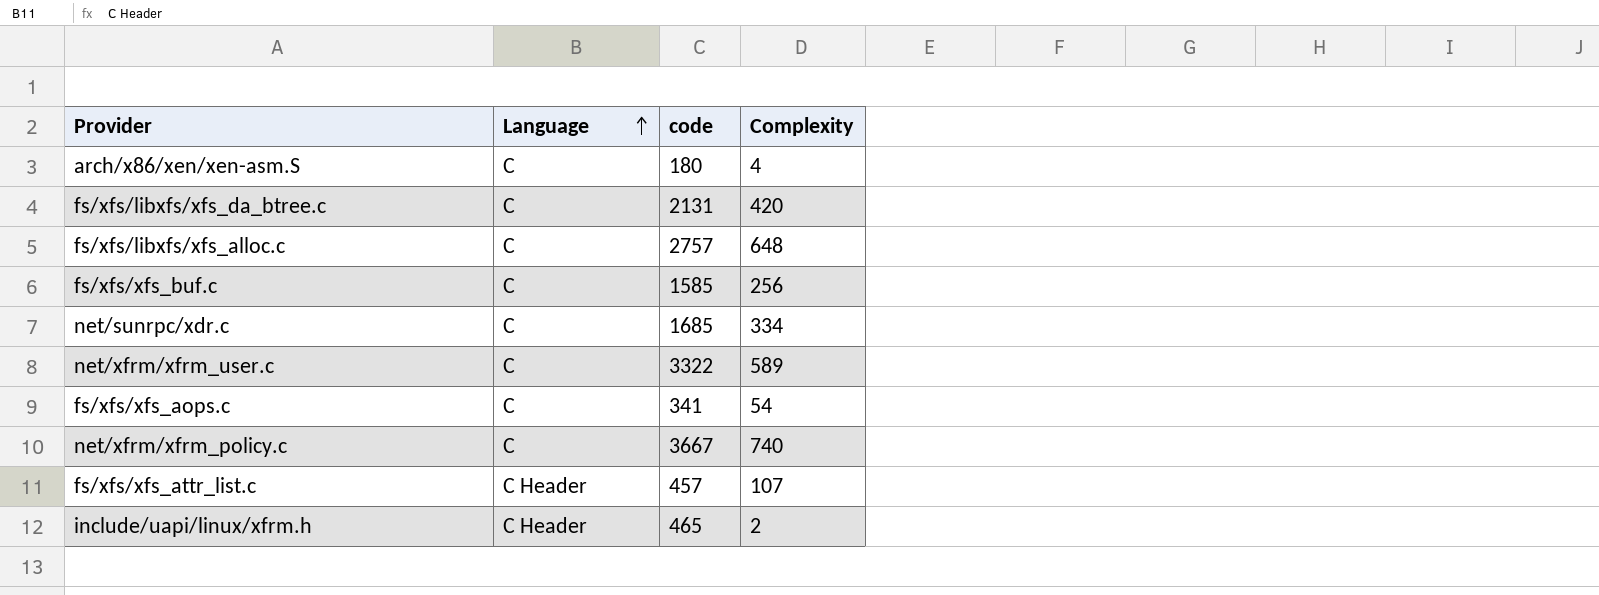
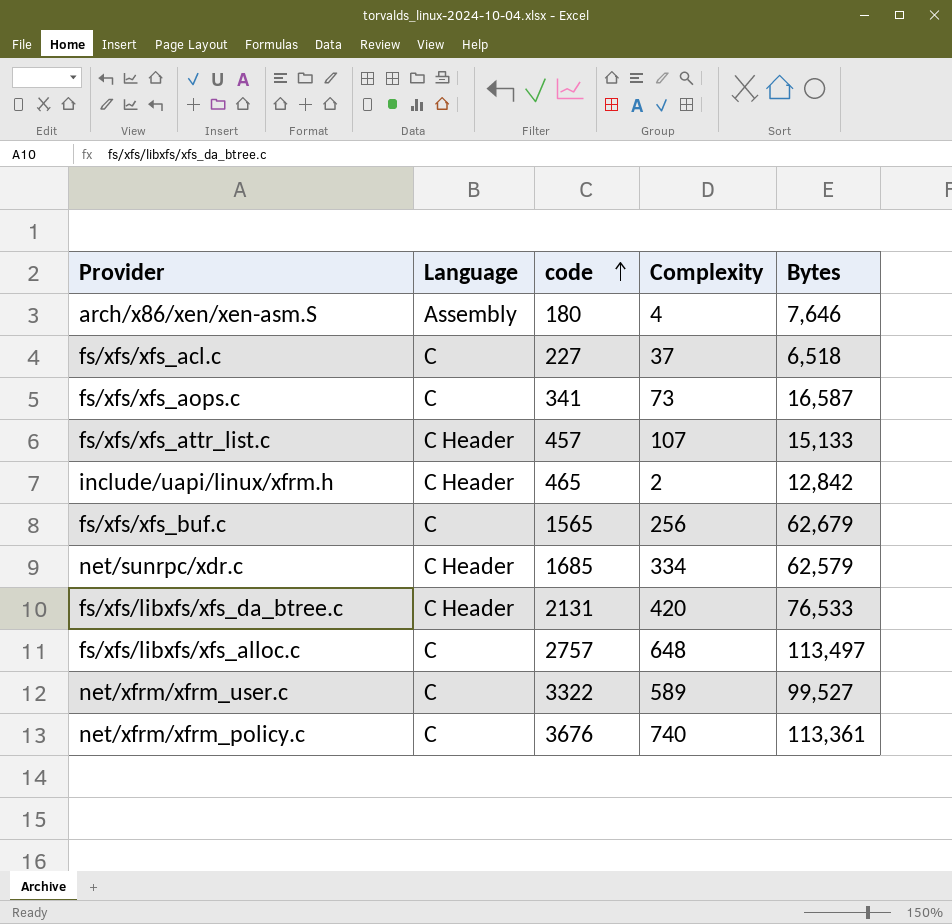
row order: Language ascending -> code ascending
column Bytes | position: none -> 5
arch/x86/xen/xen-asm.S | Language: C -> Assembly
row fs/xfs/xfs_acl.c: none -> C | 227 | 37 | 6,518
fs/xfs/xfs_aops.c | Complexity: 54 -> 73
fs/xfs/xfs_buf.c | code: 1585 -> 1565
net/sunrpc/xdr.c | Language: C -> C Header
fs/xfs/libxfs/xfs_da_btree.c | Language: C -> C Header
net/xfrm/xfrm_policy.c | code: 3667 -> 3676

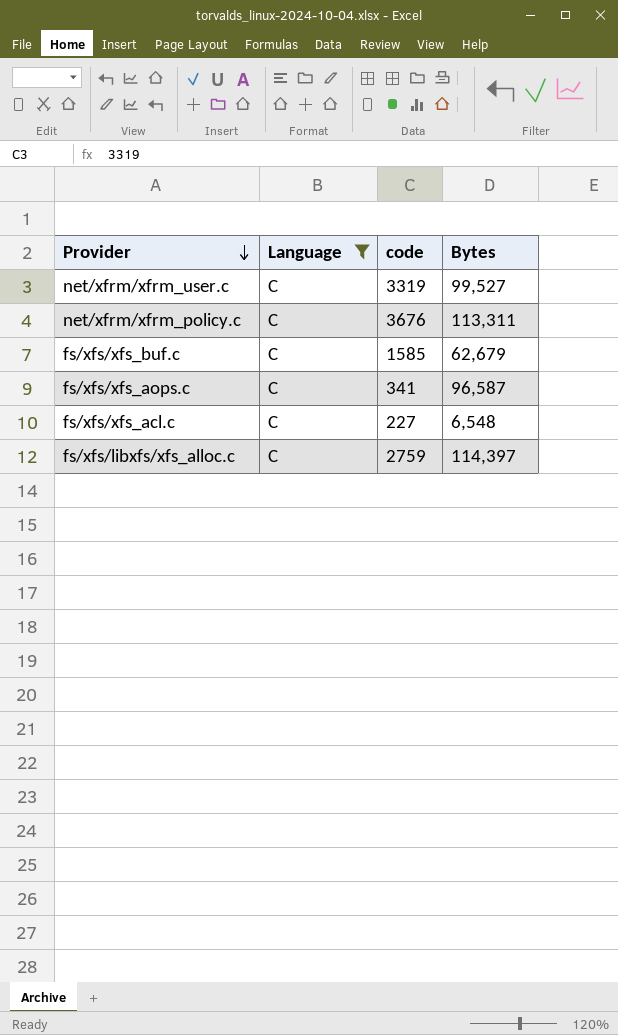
filter: none -> Language = C
row order: code ascending -> Provider descending
column Complexity | position: 4 -> none
net/xfrm/xfrm_user.c | code: 3322 -> 3319
net/xfrm/xfrm_policy.c | Bytes: 113,361 -> 113,311
fs/xfs/xfs_buf.c | code: 1565 -> 1585
fs/xfs/xfs_aops.c | Bytes: 16,587 -> 96,587
fs/xfs/xfs_acl.c | Bytes: 6,518 -> 6,548
fs/xfs/libxfs/xfs_alloc.c | code: 2757 -> 2759
fs/xfs/libxfs/xfs_alloc.c | Bytes: 113,497 -> 114,397

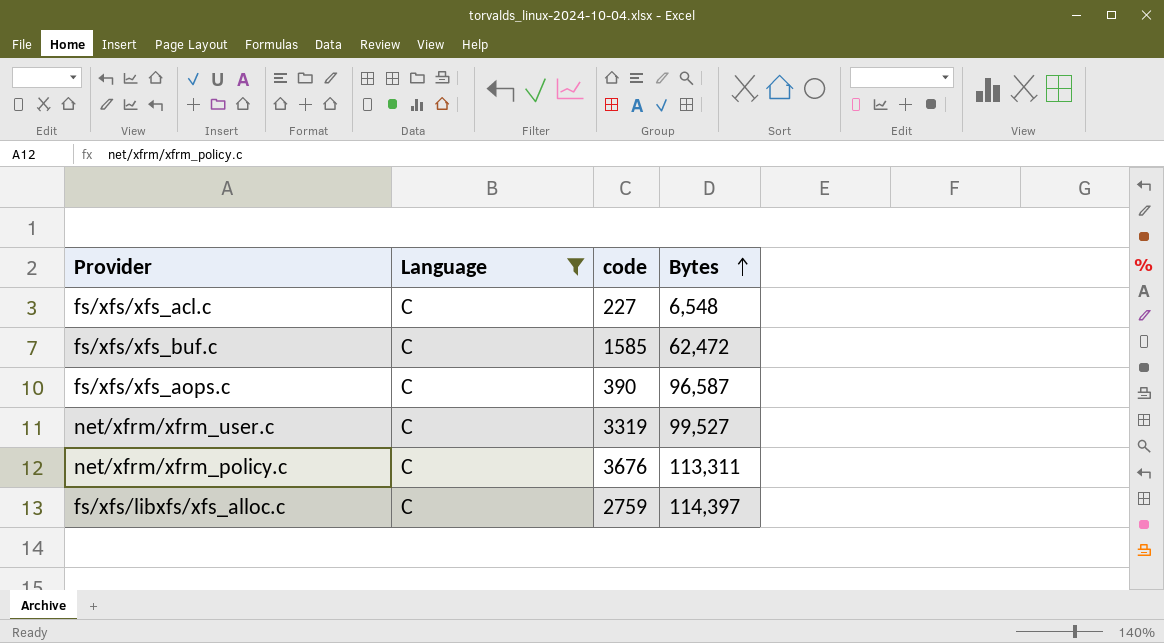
row order: Provider descending -> Bytes ascending
fs/xfs/xfs_buf.c | Bytes: 62,679 -> 62,472
fs/xfs/xfs_aops.c | code: 341 -> 390

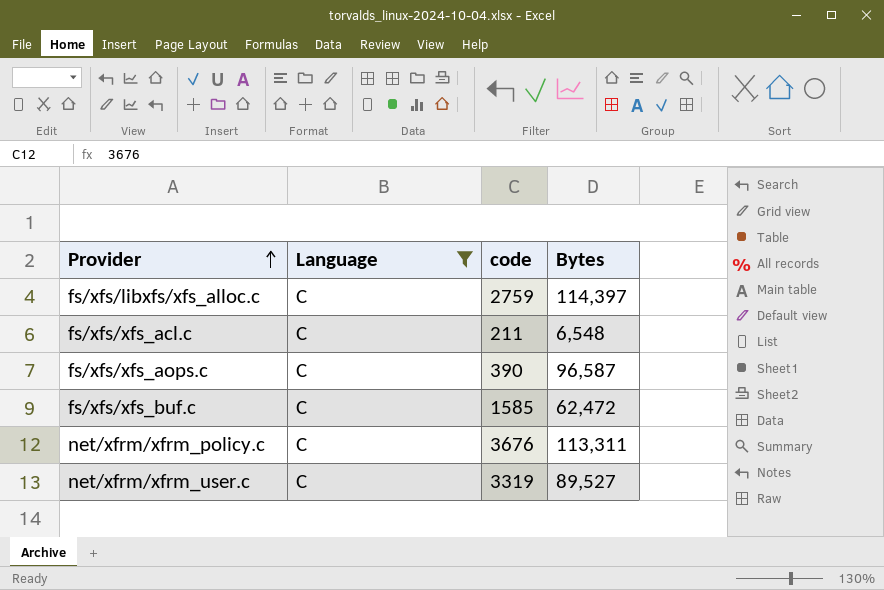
row order: Bytes ascending -> Provider ascending
fs/xfs/xfs_acl.c | code: 227 -> 211
net/xfrm/xfrm_user.c | Bytes: 99,527 -> 89,527

